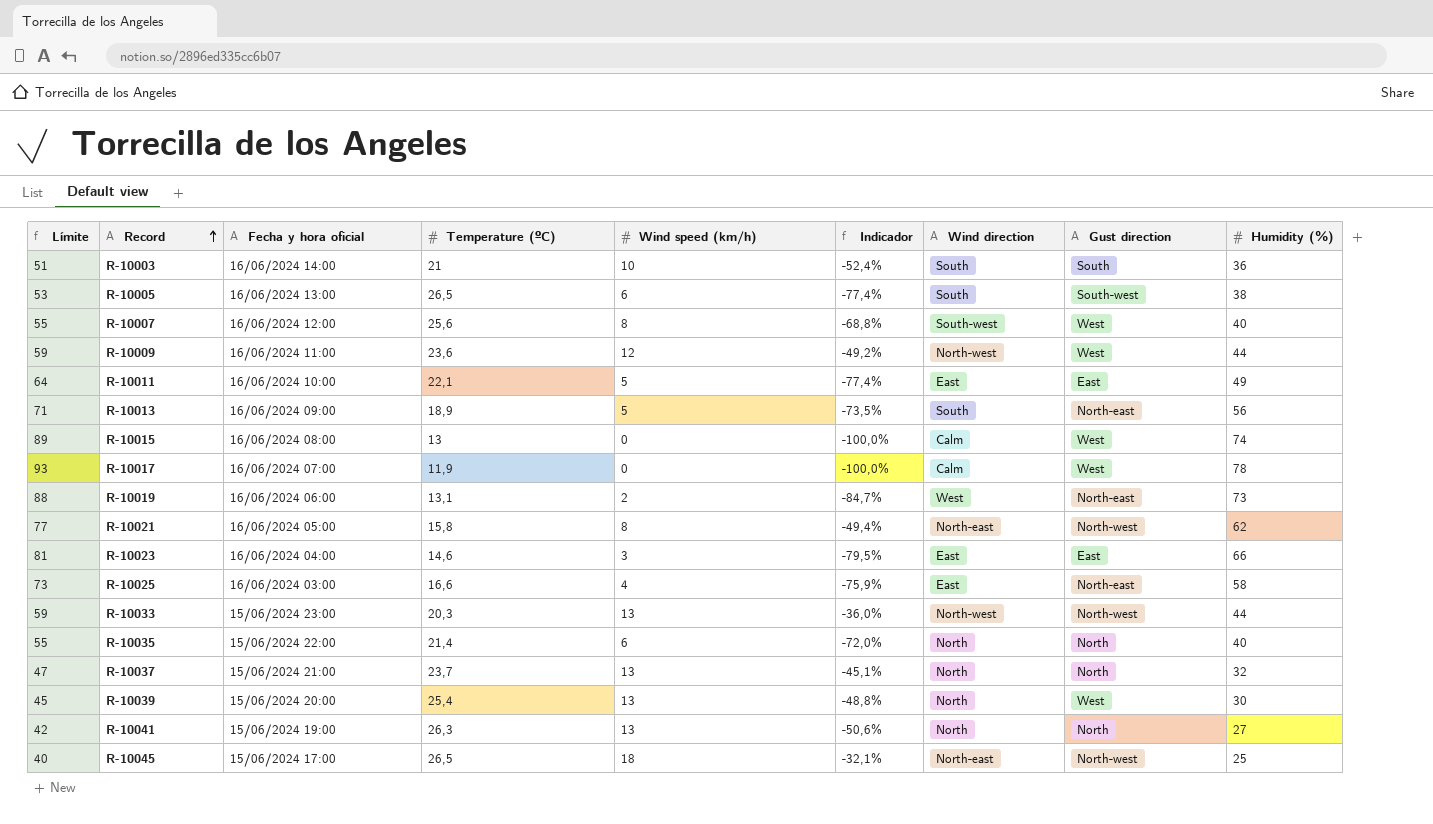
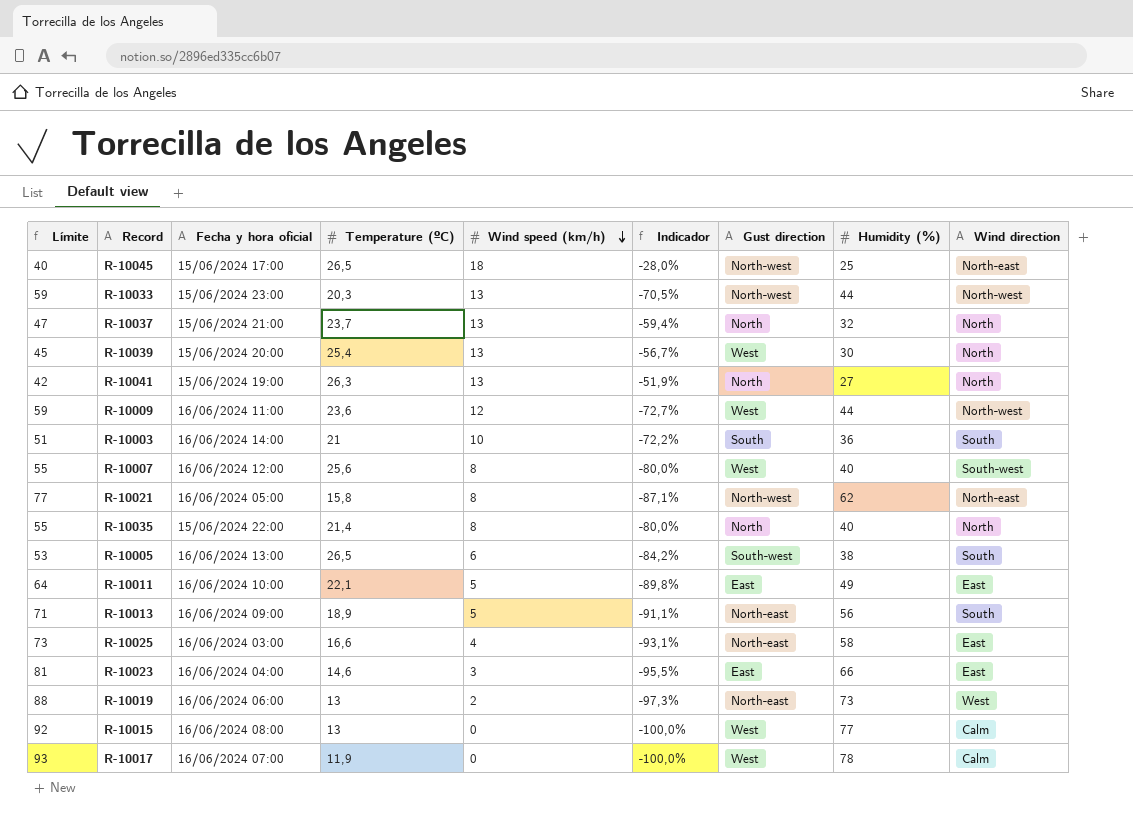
row order: Record ascending -> Wind speed (km/h) descending
column Indicador | formula: ([Wind speed (km/h)] - [Temperature (ºC)]) / [Temperature (ºC)] -> ([Wind speed (km/h)] - [Humidity (%)]) / [Humidity (%)]
column Wind direction | position: 7 -> 9
R-10035 | Wind speed (km/h): 6 -> 8
R-10019 | Temperature (ºC): 13,1 -> 13
R-10015 | Límite: 89 -> 92
R-10015 | Humidity (%): 74 -> 77

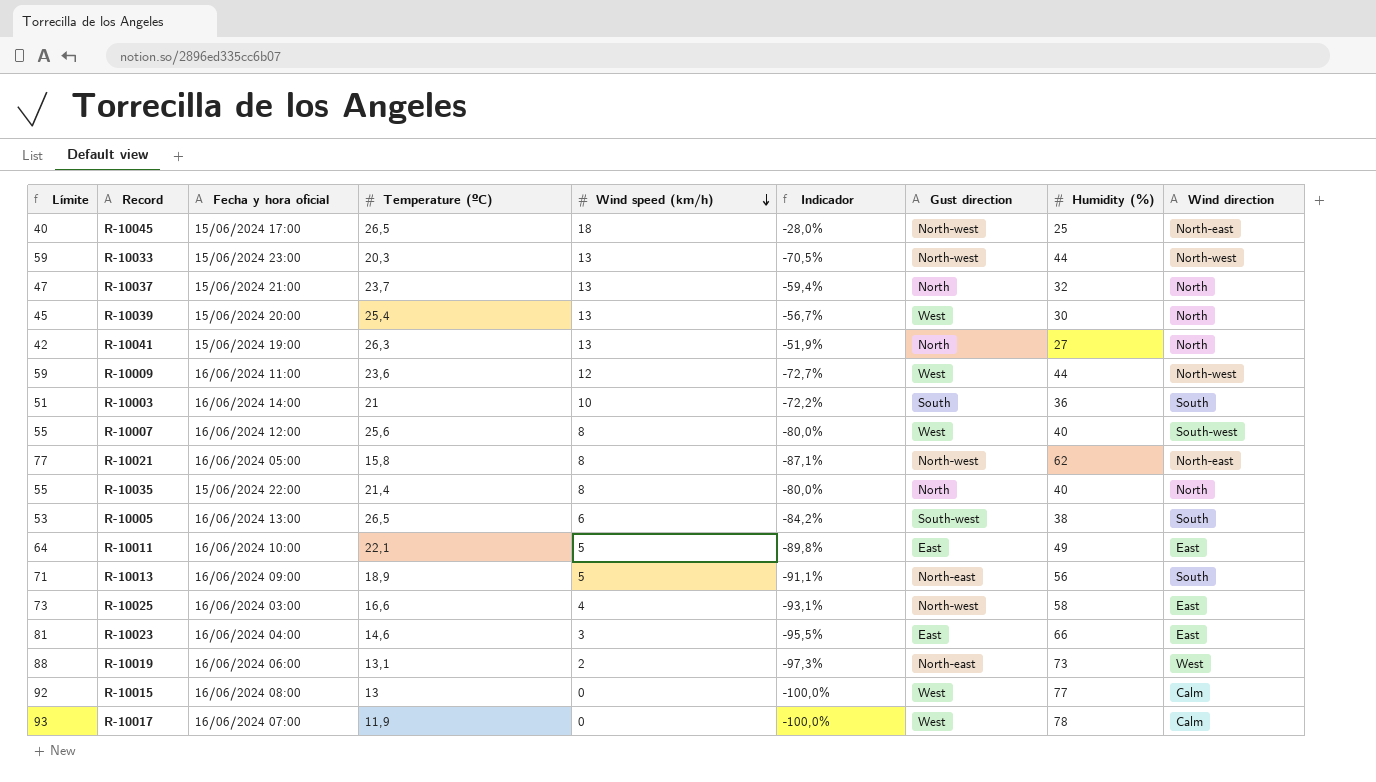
R-10025 | Gust direction: North-east -> North-west
R-10019 | Temperature (ºC): 13 -> 13,1

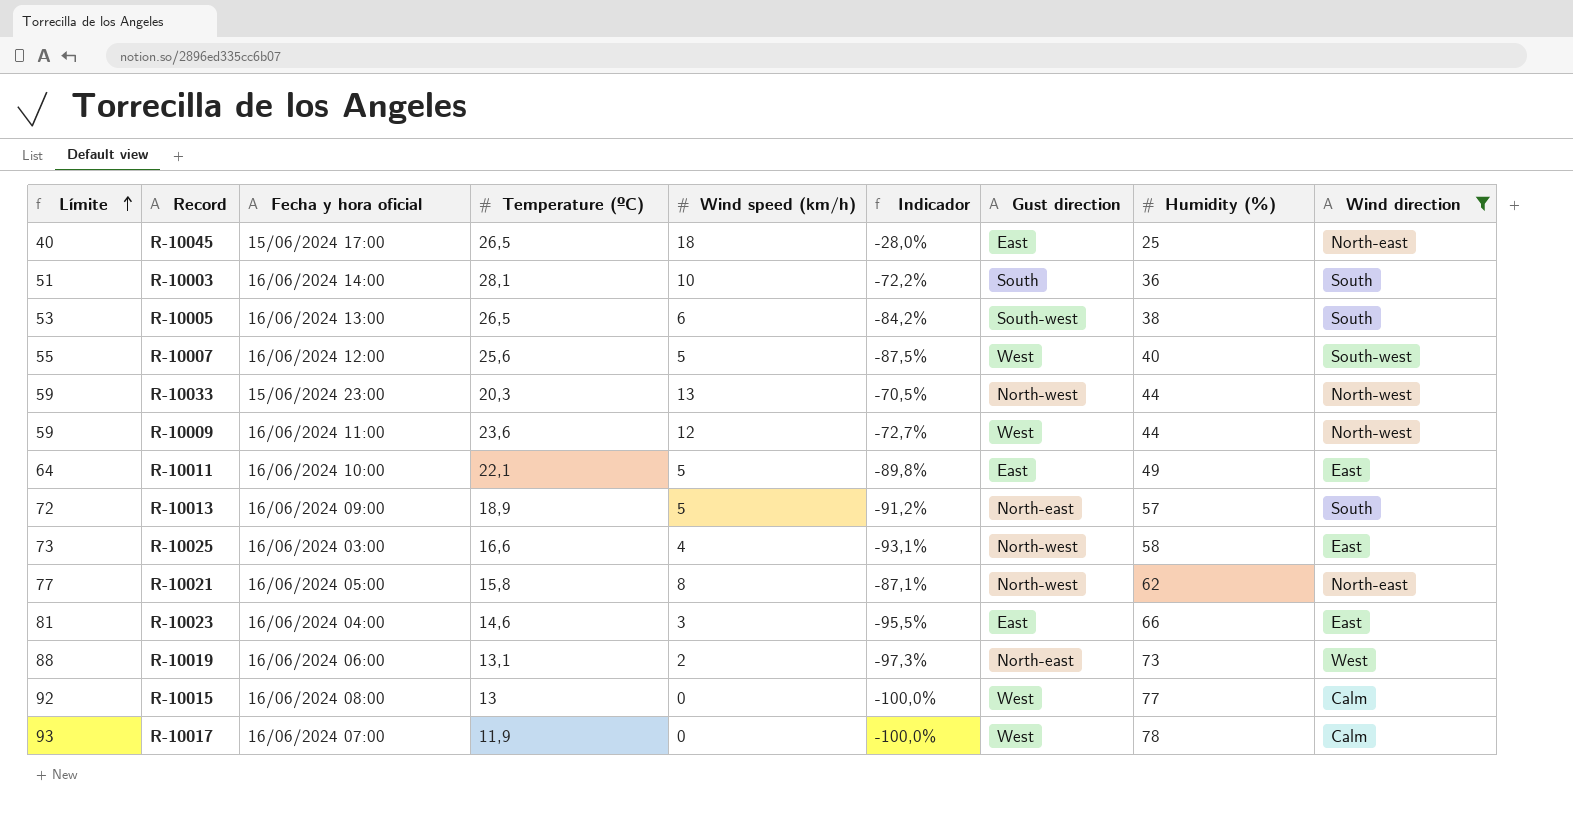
filter: none -> Wind direction != North
row order: Wind speed (km/h) descending -> Límite ascending
R-10045 | Gust direction: North-west -> East
R-10003 | Temperature (ºC): 21 -> 28,1
R-10007 | Wind speed (km/h): 8 -> 5
R-10007 | Indicador: -80,0% -> -87,5%
R-10013 | Límite: 71 -> 72
R-10013 | Indicador: -91,1% -> -91,2%
R-10013 | Humidity (%): 56 -> 57

